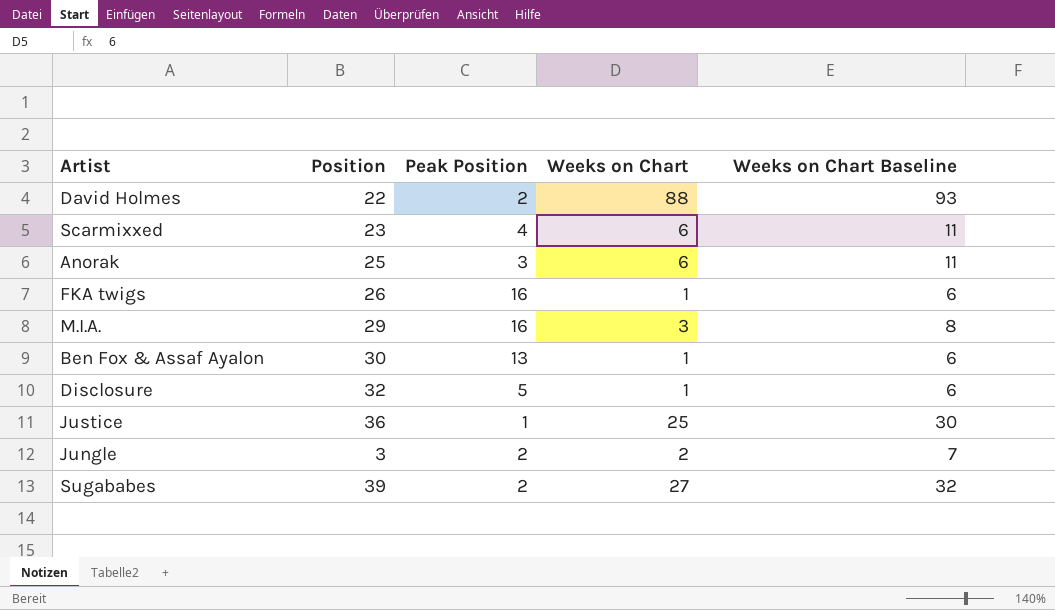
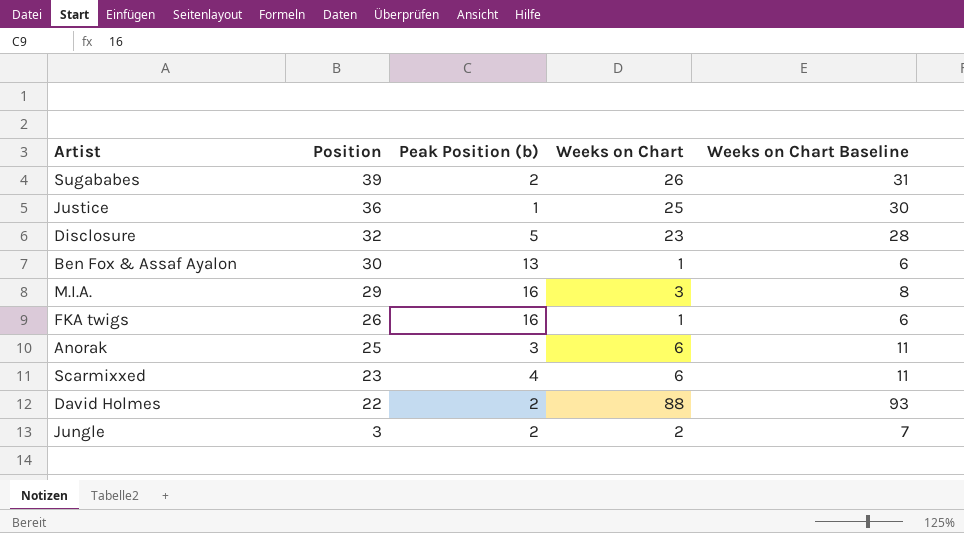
row order: none -> Position descending
column name: Peak Position -> Peak Position (b)
Sugababes | Weeks on Chart: 27 -> 26
Sugababes | Weeks on Chart Baseline: 32 -> 31
Disclosure | Weeks on Chart: 1 -> 23
Disclosure | Weeks on Chart Baseline: 6 -> 28

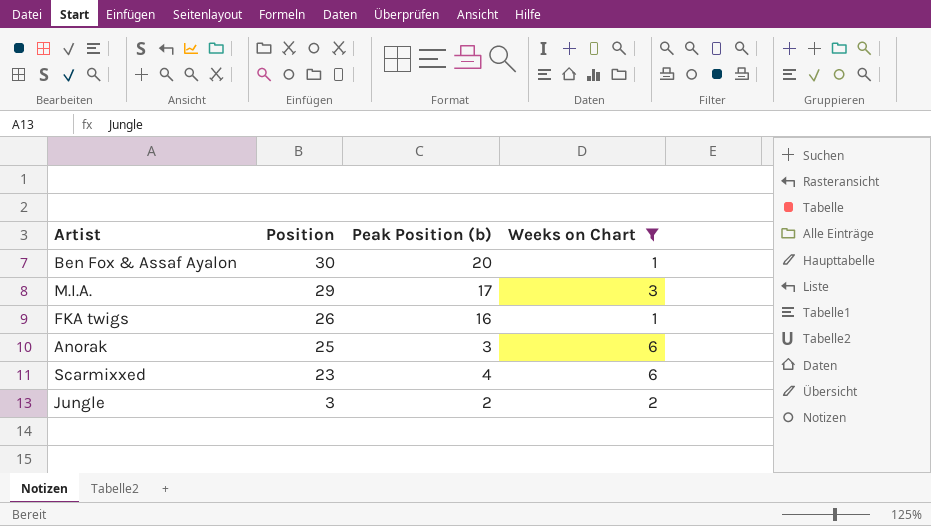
filter: none -> Weeks on Chart <= 6
column Weeks on Chart Baseline | formula: [Weeks on Chart] + 5 -> none
Ben Fox & Assaf Ayalon | Peak Position (b): 13 -> 20
M.I.A. | Peak Position (b): 16 -> 17

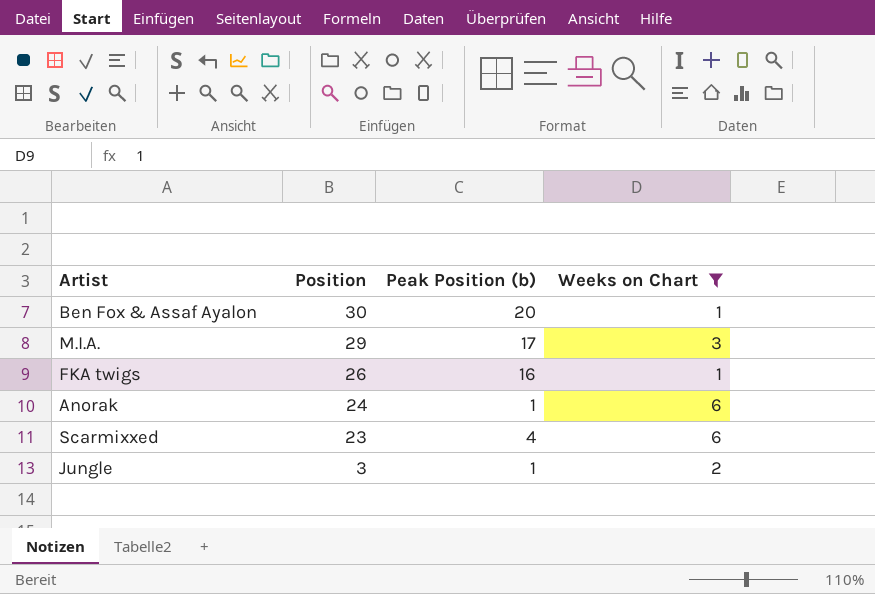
Anorak | Position: 25 -> 24
Anorak | Peak Position (b): 3 -> 1
Jungle | Peak Position (b): 2 -> 1

